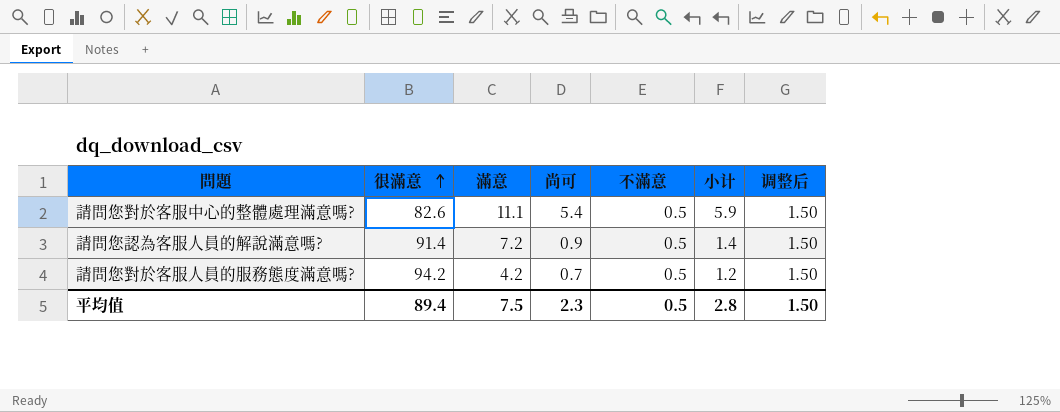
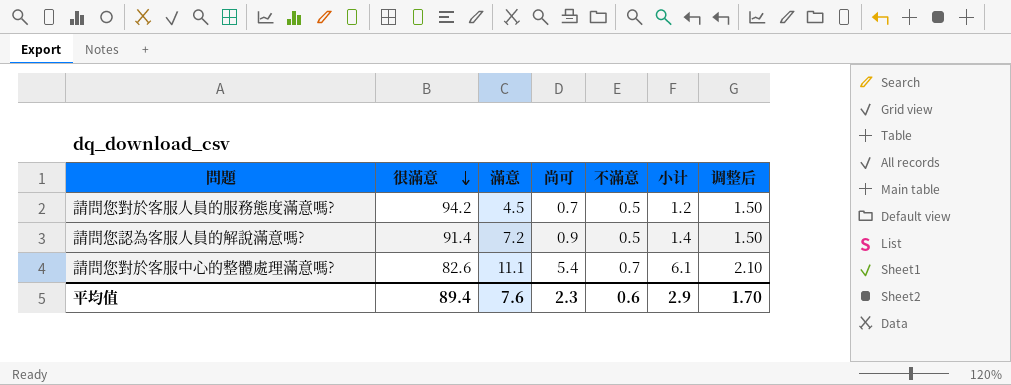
row order: 很滿意 ascending -> 很滿意 descending
請問您對於客服人員的服務態度滿意嗎? | 滿意: 4.2 -> 4.5
請問您對於客服中心的整體處理滿意嗎? | 不滿意: 0.5 -> 0.7
請問您對於客服中心的整體處理滿意嗎? | 小计: 5.9 -> 6.1
請問您對於客服中心的整體處理滿意嗎? | 调整后: 1.50 -> 2.10
平均值 | 滿意: 7.5 -> 7.6
平均值 | 不滿意: 0.5 -> 0.6
平均值 | 小计: 2.8 -> 2.9
平均值 | 调整后: 1.50 -> 1.70

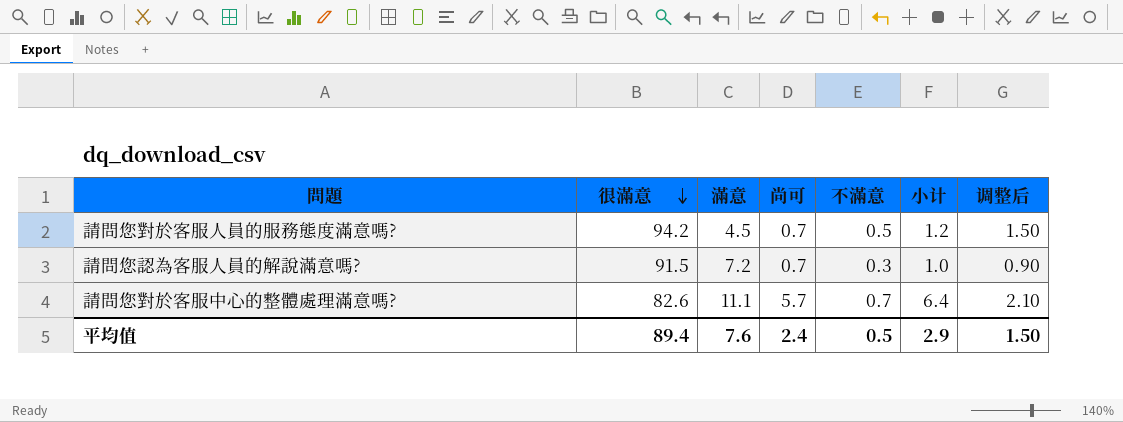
請問您認為客服人員的解說滿意嗎? | 很滿意: 91.4 -> 91.5
請問您認為客服人員的解說滿意嗎? | 尚可: 0.9 -> 0.7
請問您認為客服人員的解說滿意嗎? | 不滿意: 0.5 -> 0.3
請問您認為客服人員的解說滿意嗎? | 小计: 1.4 -> 1.0
請問您認為客服人員的解說滿意嗎? | 调整后: 1.50 -> 0.90
請問您對於客服中心的整體處理滿意嗎? | 尚可: 5.4 -> 5.7
請問您對於客服中心的整體處理滿意嗎? | 小计: 6.1 -> 6.4
平均值 | 尚可: 2.3 -> 2.4
平均值 | 不滿意: 0.6 -> 0.5
平均值 | 调整后: 1.70 -> 1.50

